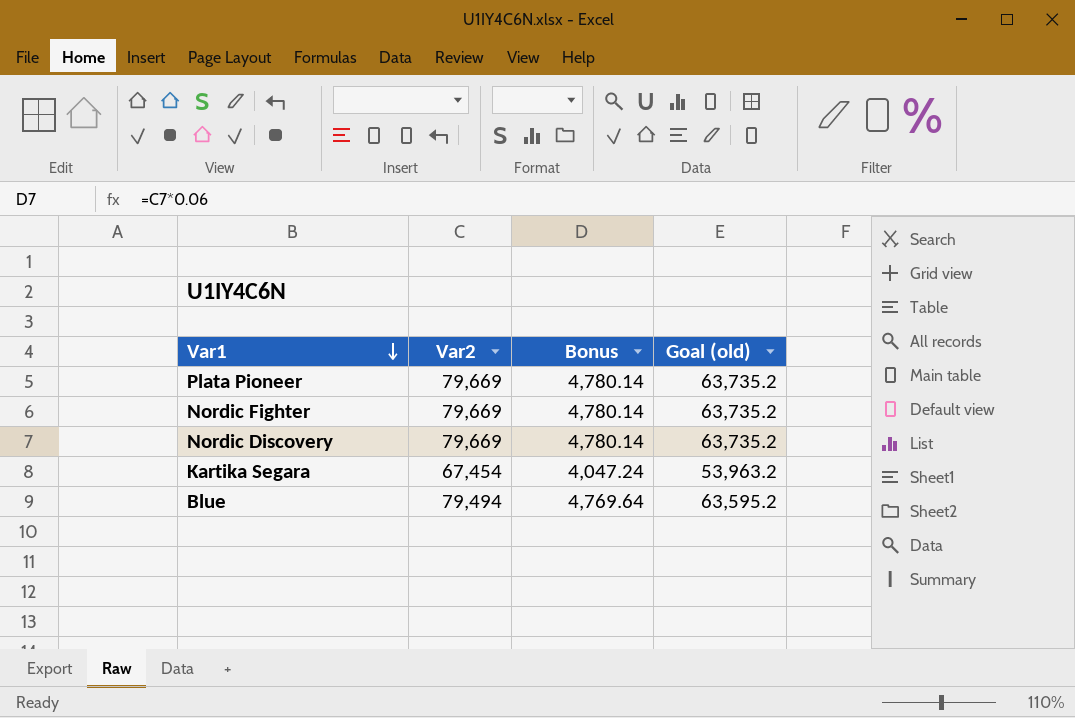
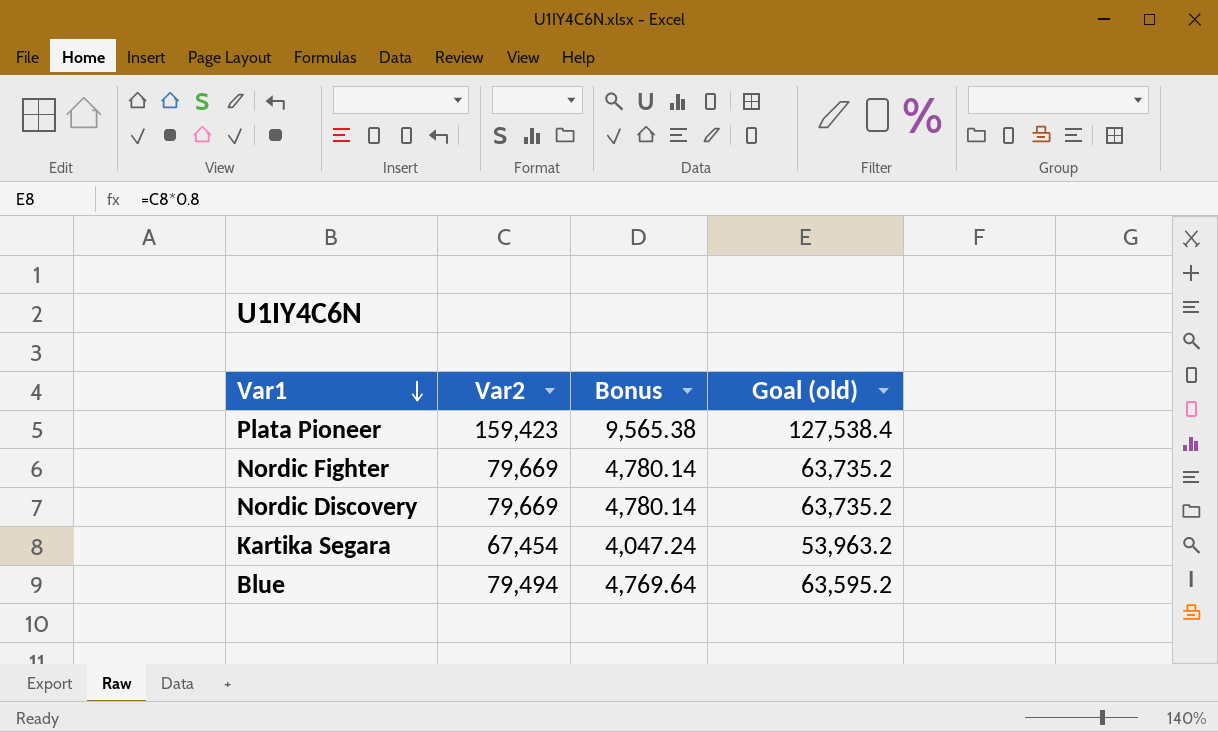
Plata Pioneer | Var2: 79,669 -> 159,423
Plata Pioneer | Bonus: 4,780.14 -> 9,565.38
Plata Pioneer | Goal (old): 63,735.2 -> 127,538.4

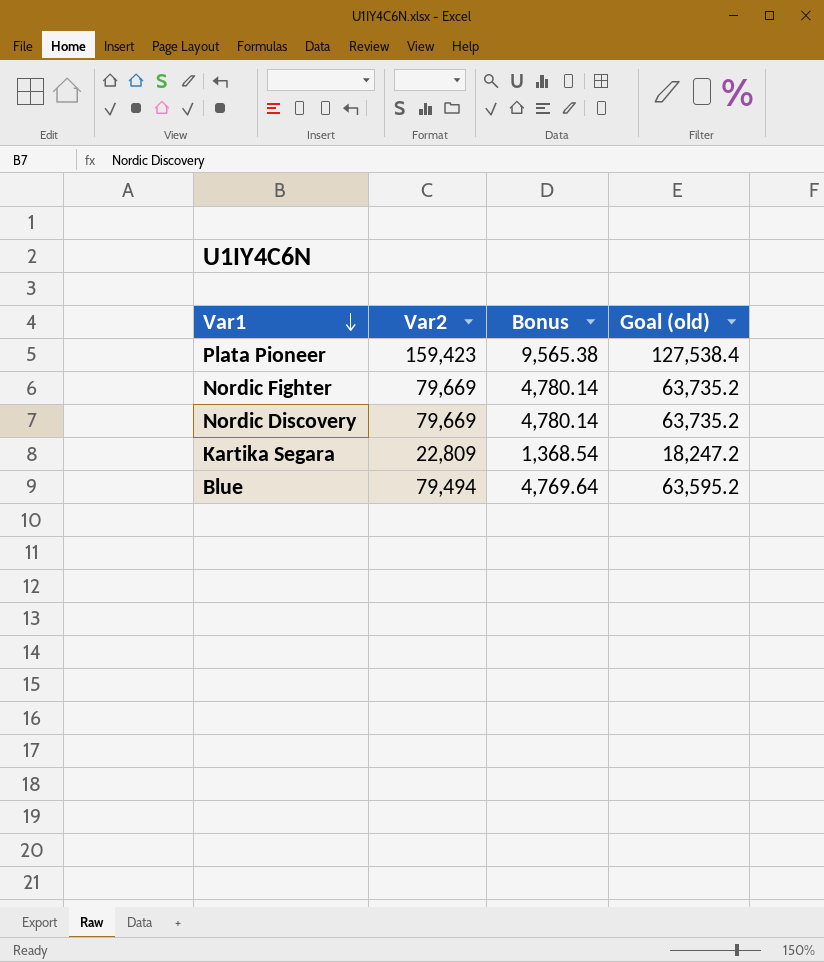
Kartika Segara | Var2: 67,454 -> 22,809
Kartika Segara | Bonus: 4,047.24 -> 1,368.54
Kartika Segara | Goal (old): 53,963.2 -> 18,247.2

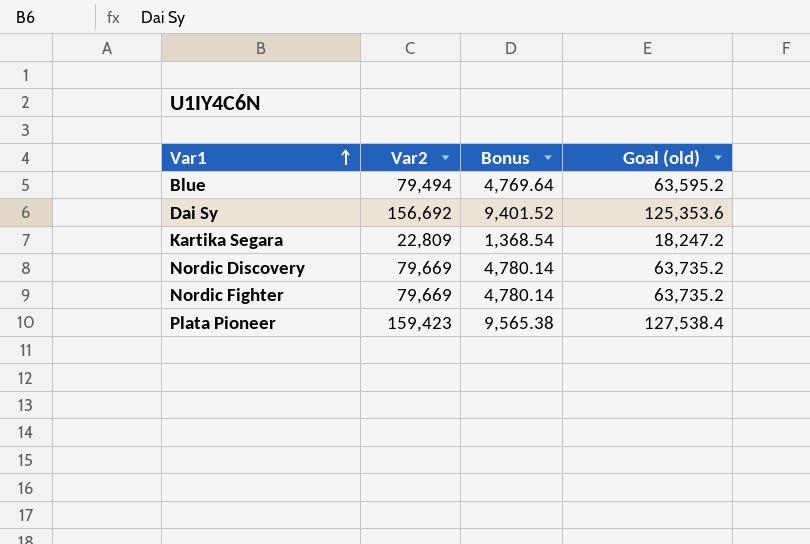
row order: Var1 descending -> Var1 ascending
row Dai Sy: none -> 156,692 | 9,401.52 | 125,353.6

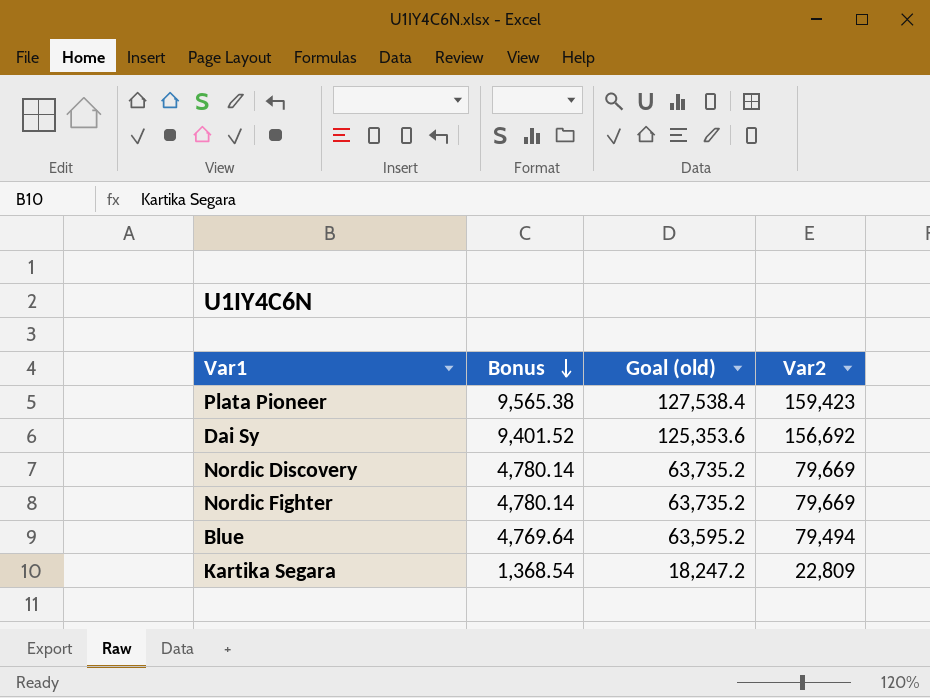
row order: Var1 ascending -> Bonus descending
column Var2 | position: 2 -> 4

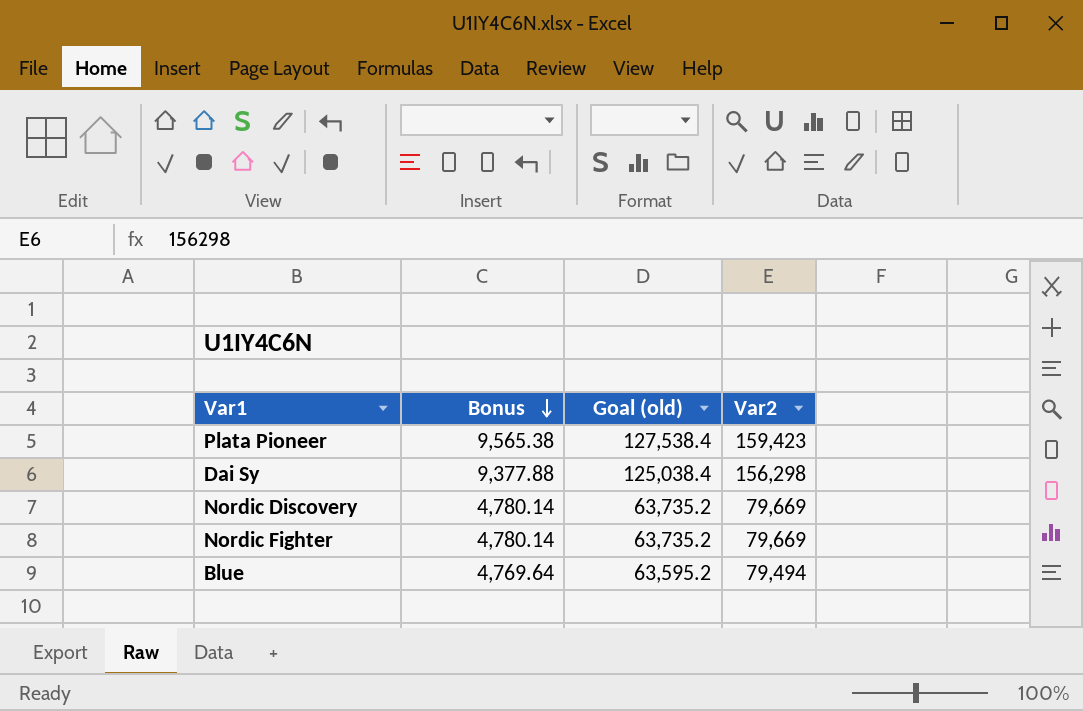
row Kartika Segara: 1,368.54 | 18,247.2 | 22,809 -> none
Dai Sy | Bonus: 9,401.52 -> 9,377.88
Dai Sy | Goal (old): 125,353.6 -> 125,038.4
Dai Sy | Var2: 156,692 -> 156,298

